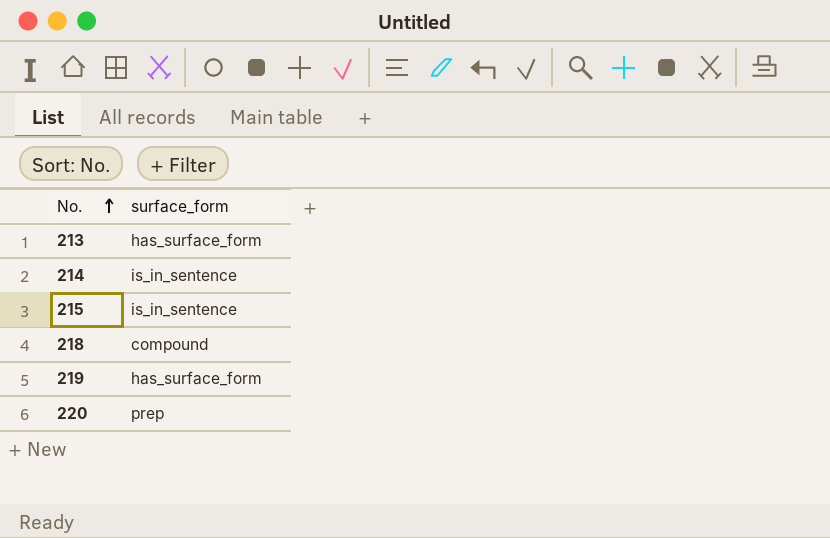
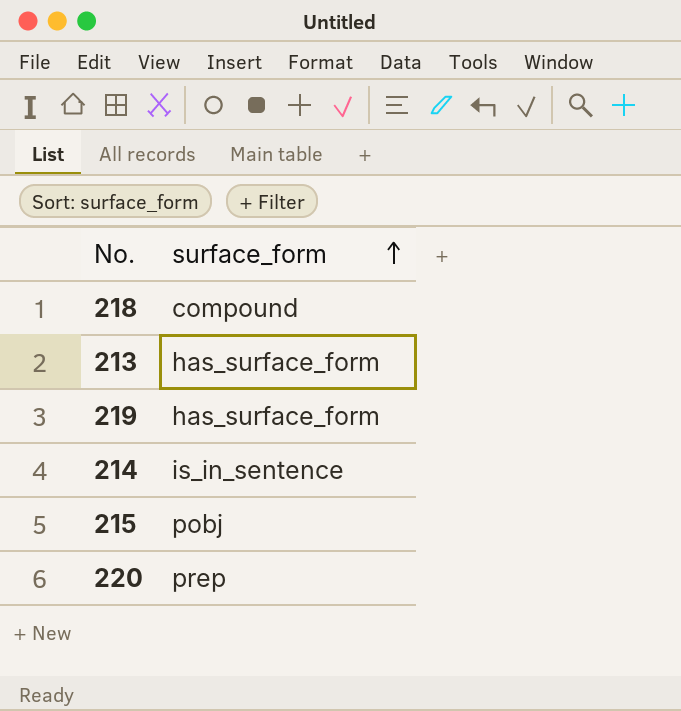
row order: No. ascending -> surface_form ascending
215 | surface_form: is_in_sentence -> pobj

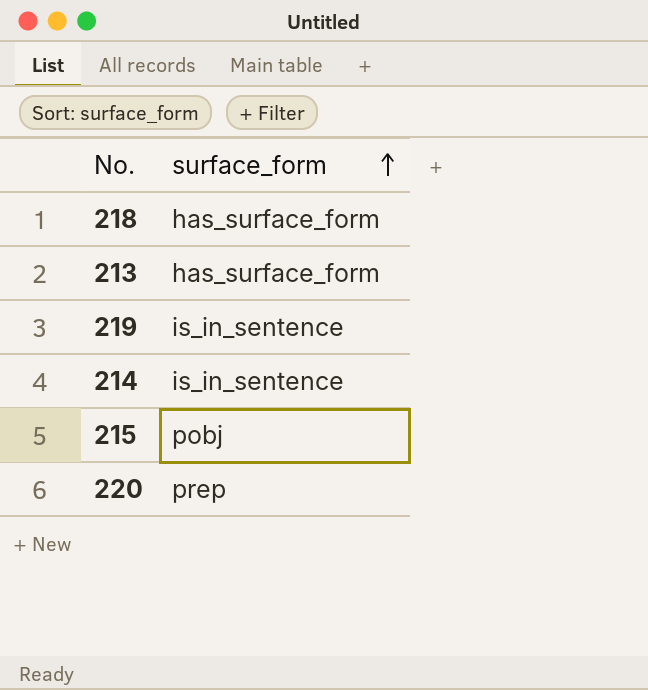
218 | surface_form: compound -> has_surface_form
219 | surface_form: has_surface_form -> is_in_sentence

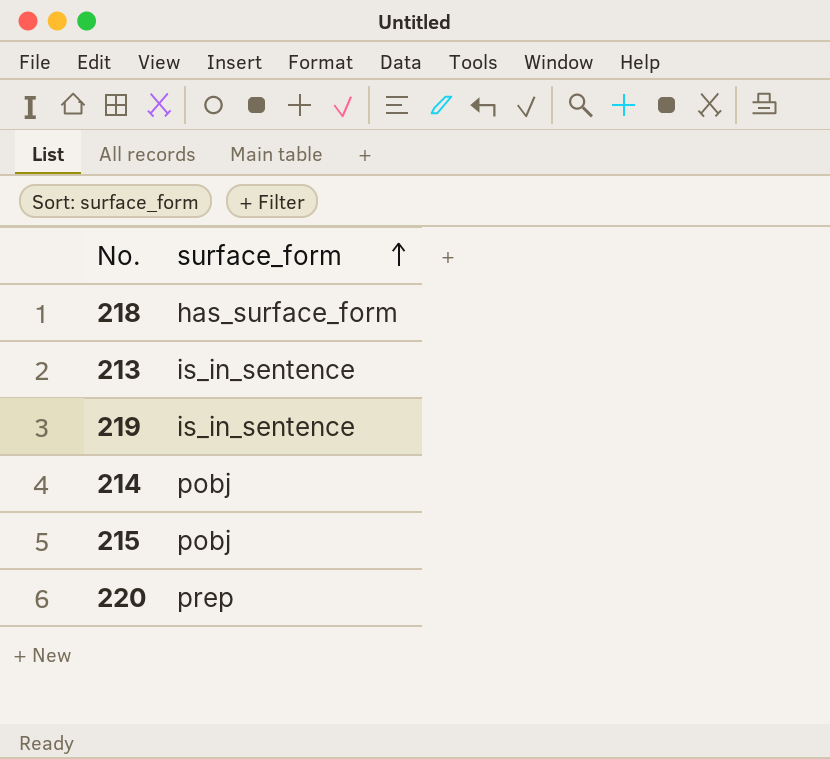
213 | surface_form: has_surface_form -> is_in_sentence
214 | surface_form: is_in_sentence -> pobj

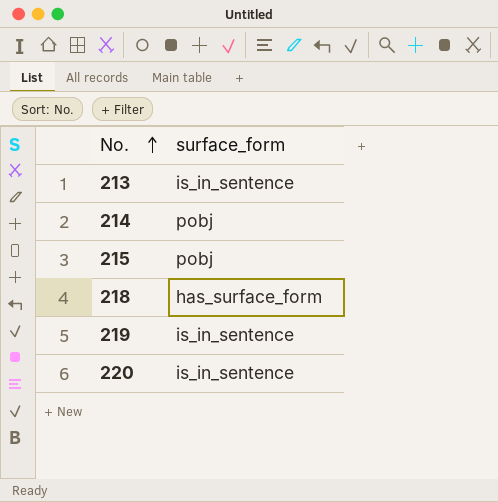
row order: surface_form ascending -> No. ascending
220 | surface_form: prep -> is_in_sentence

